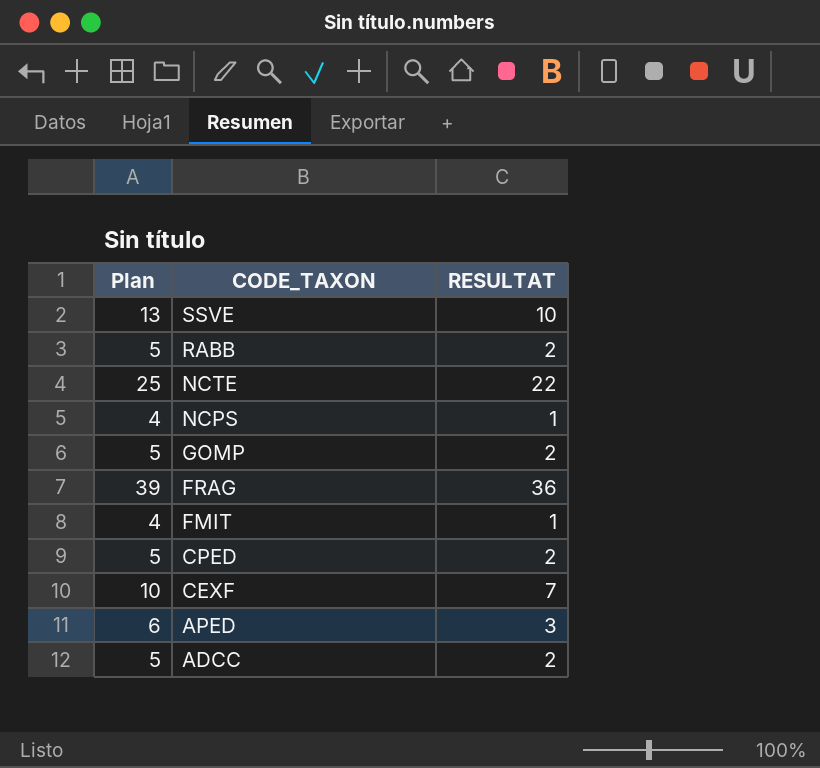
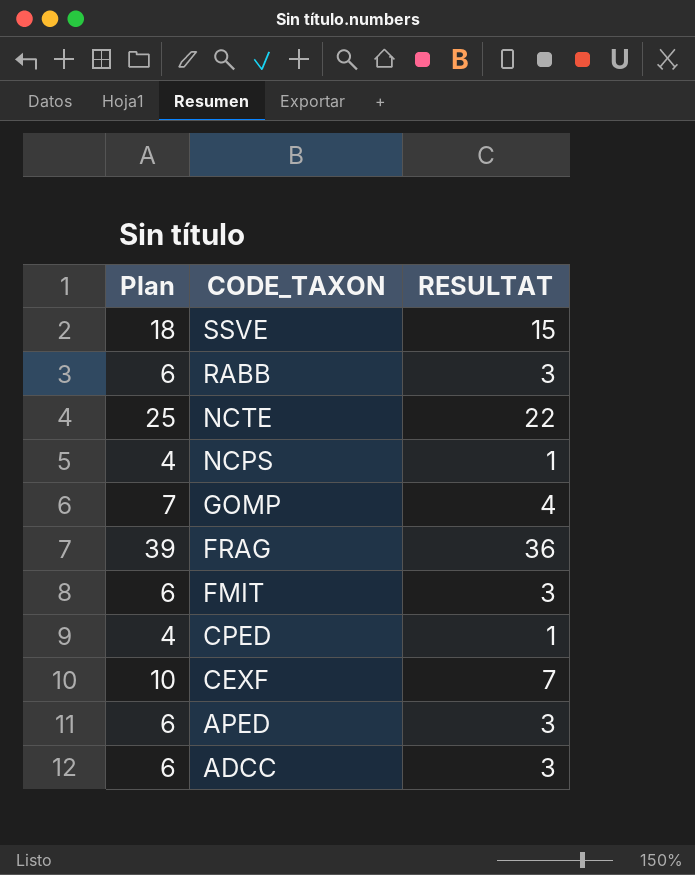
SSVE | Plan: 13 -> 18
SSVE | RESULTAT: 10 -> 15
RABB | Plan: 5 -> 6
RABB | RESULTAT: 2 -> 3
GOMP | Plan: 5 -> 7
GOMP | RESULTAT: 2 -> 4
FMIT | Plan: 4 -> 6
FMIT | RESULTAT: 1 -> 3
CPED | Plan: 5 -> 4
CPED | RESULTAT: 2 -> 1
ADCC | Plan: 5 -> 6
ADCC | RESULTAT: 2 -> 3

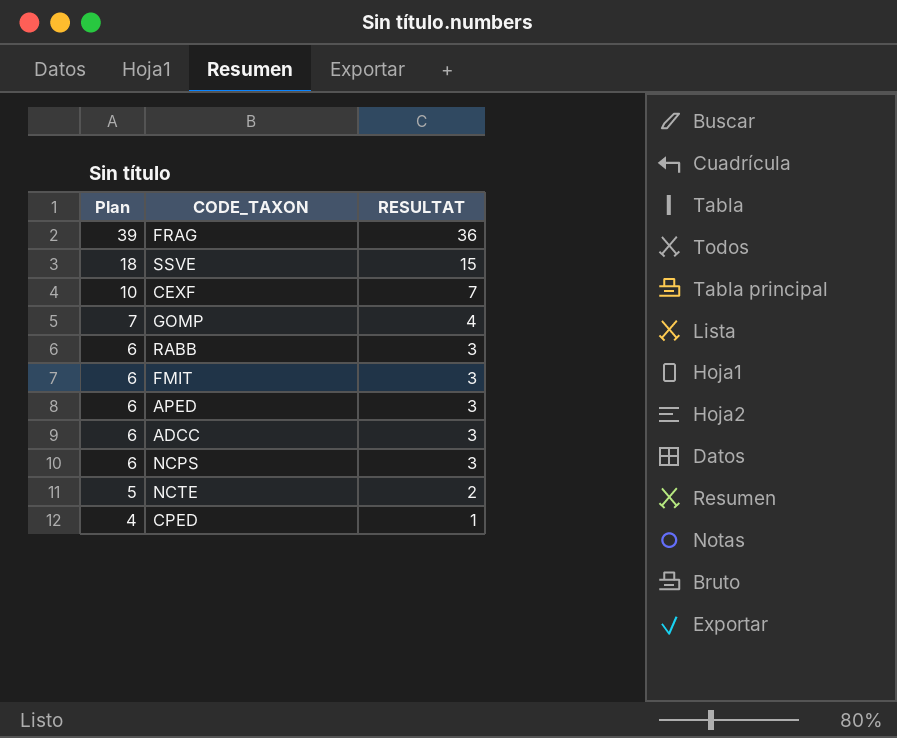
row order: CODE_TAXON descending -> Plan descending
NCPS | Plan: 4 -> 6
NCPS | RESULTAT: 1 -> 3
NCTE | Plan: 25 -> 5
NCTE | RESULTAT: 22 -> 2

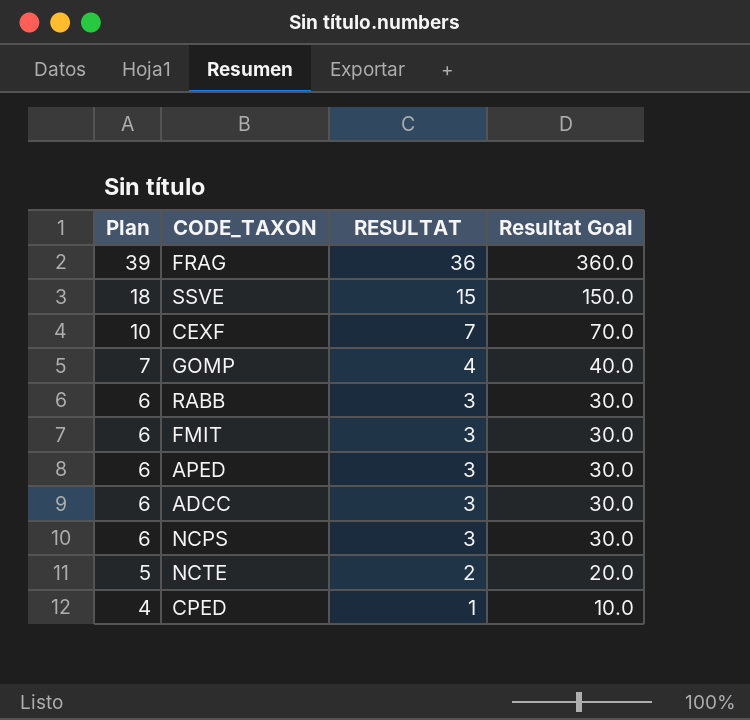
column Resultat Goal | formula: none -> [RESULTAT] * 10

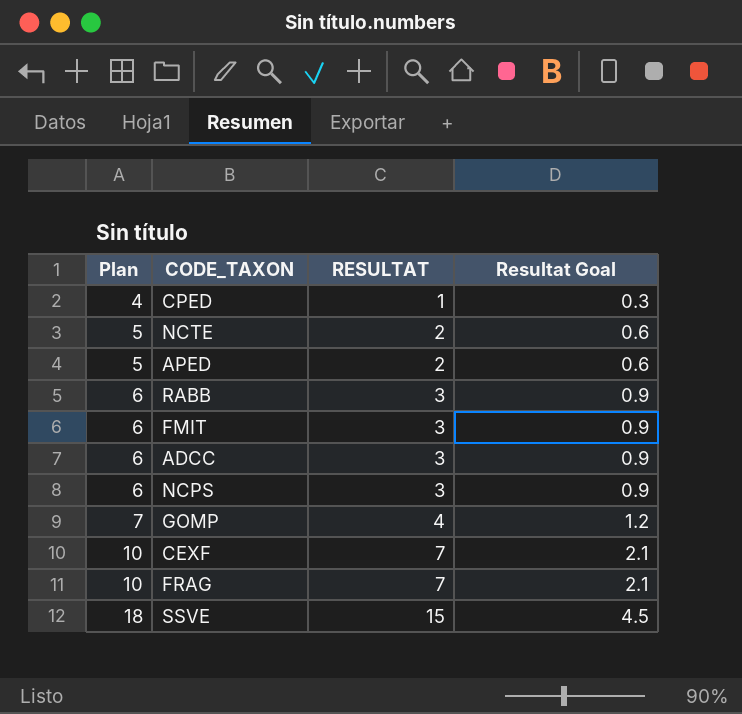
row order: Plan descending -> Plan ascending
column Resultat Goal | formula: [RESULTAT] * 10 -> [RESULTAT] * 0.3
APED | Plan: 6 -> 5
APED | RESULTAT: 3 -> 2
FRAG | Plan: 39 -> 10
FRAG | RESULTAT: 36 -> 7

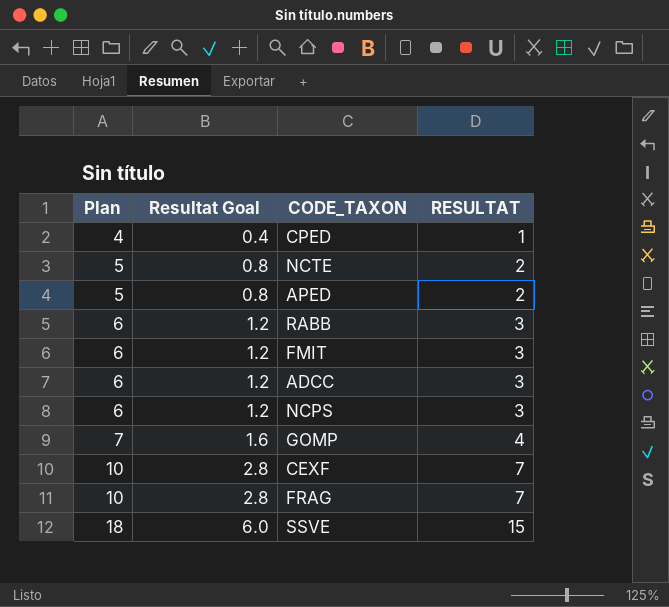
column Resultat Goal | formula: [RESULTAT] * 0.3 -> [RESULTAT] * 0.4
column Resultat Goal | position: 4 -> 2

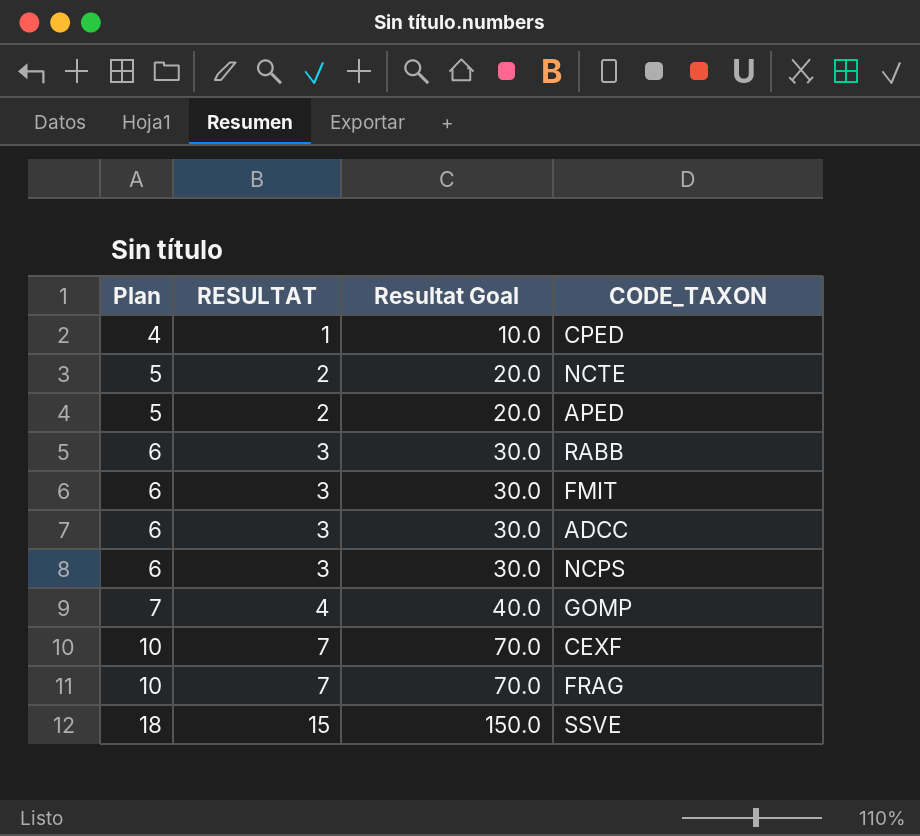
column RESULTAT | position: 4 -> 2
column Resultat Goal | formula: [RESULTAT] * 0.4 -> [RESULTAT] * 10

